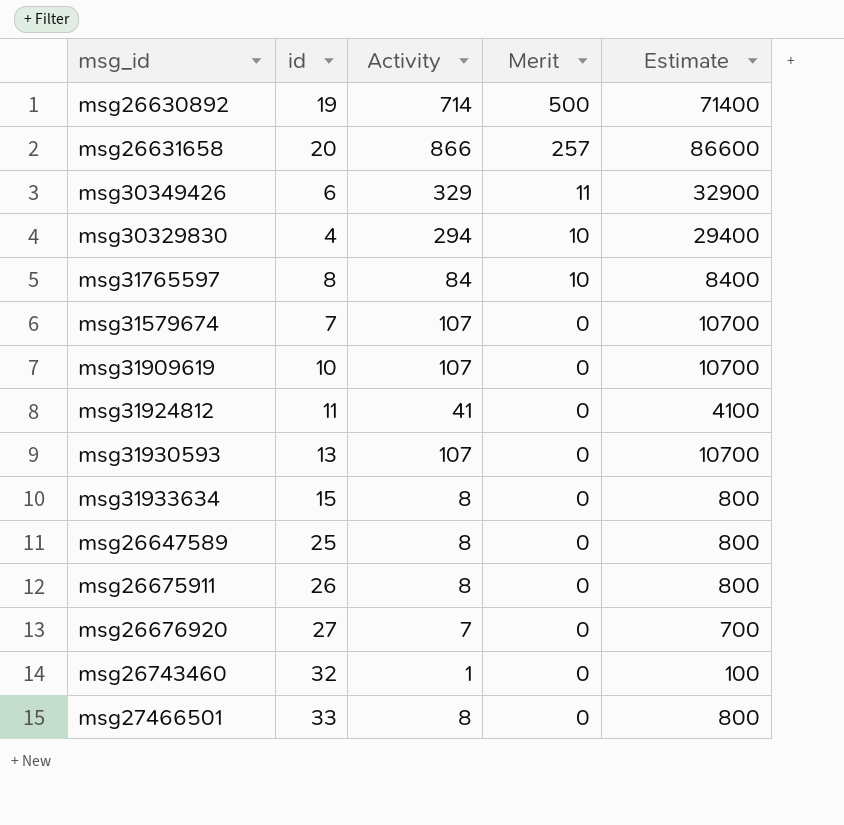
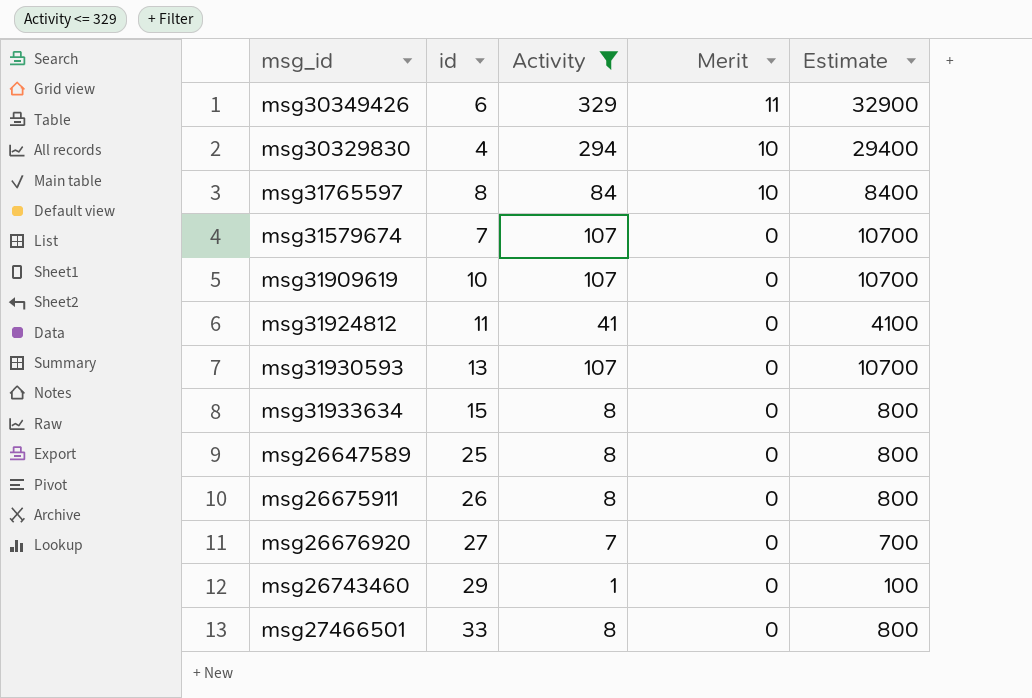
filter: none -> Activity <= 329
msg26743460 | id: 32 -> 29

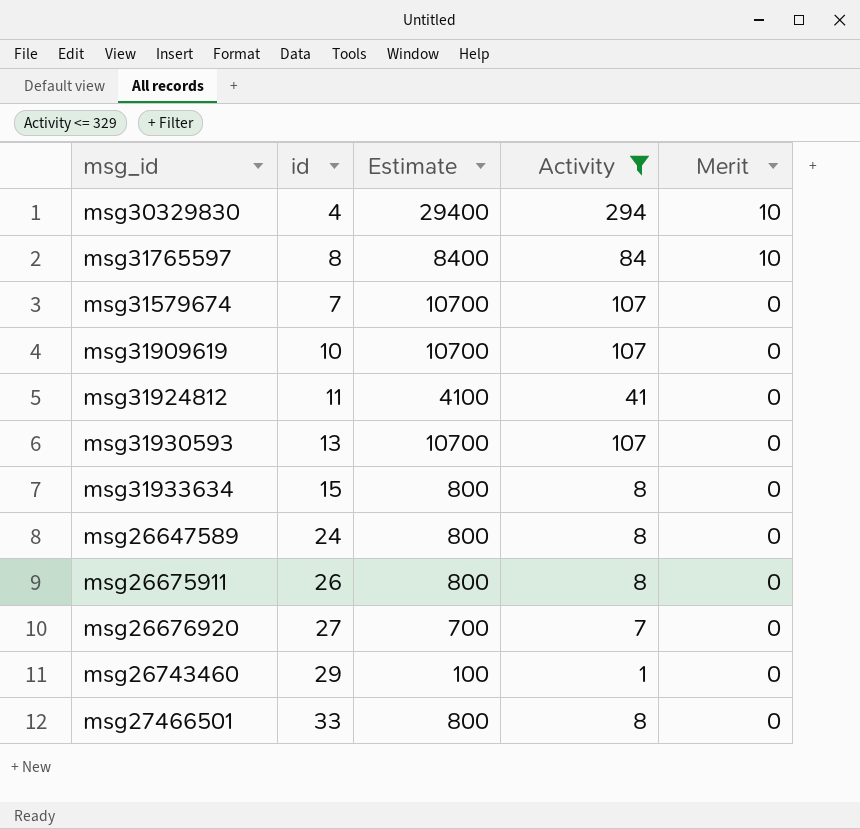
column Estimate | position: 5 -> 3
row msg30349426: 6 | 329 | 11 | 32900 -> none
msg26647589 | id: 25 -> 24

